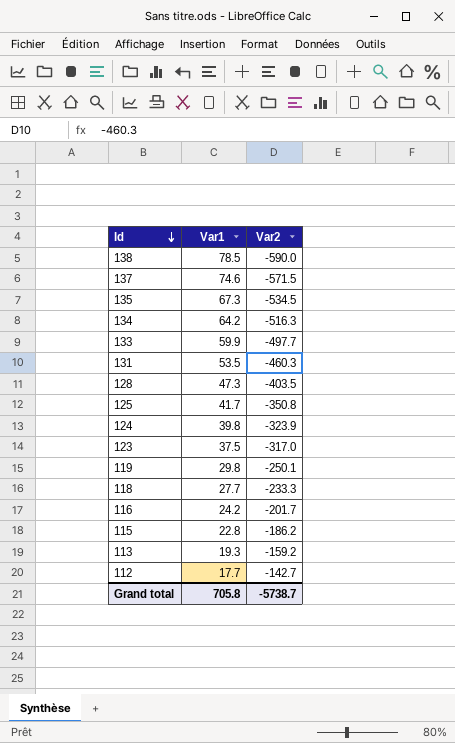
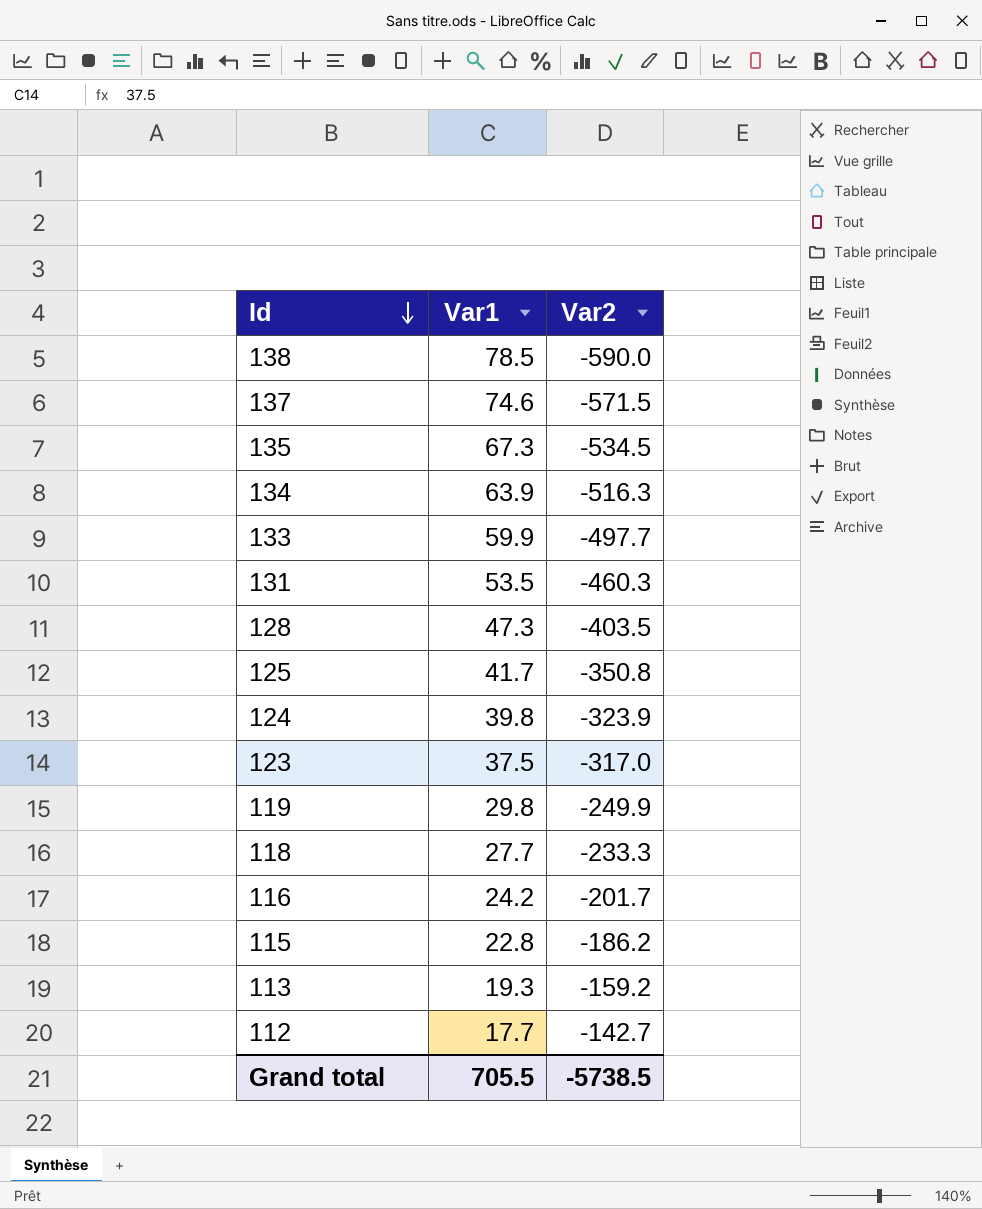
134 | Var1: 64.2 -> 63.9
119 | Var2: -250.1 -> -249.9
Grand total | Var1: 705.8 -> 705.5
Grand total | Var2: -5738.7 -> -5738.5

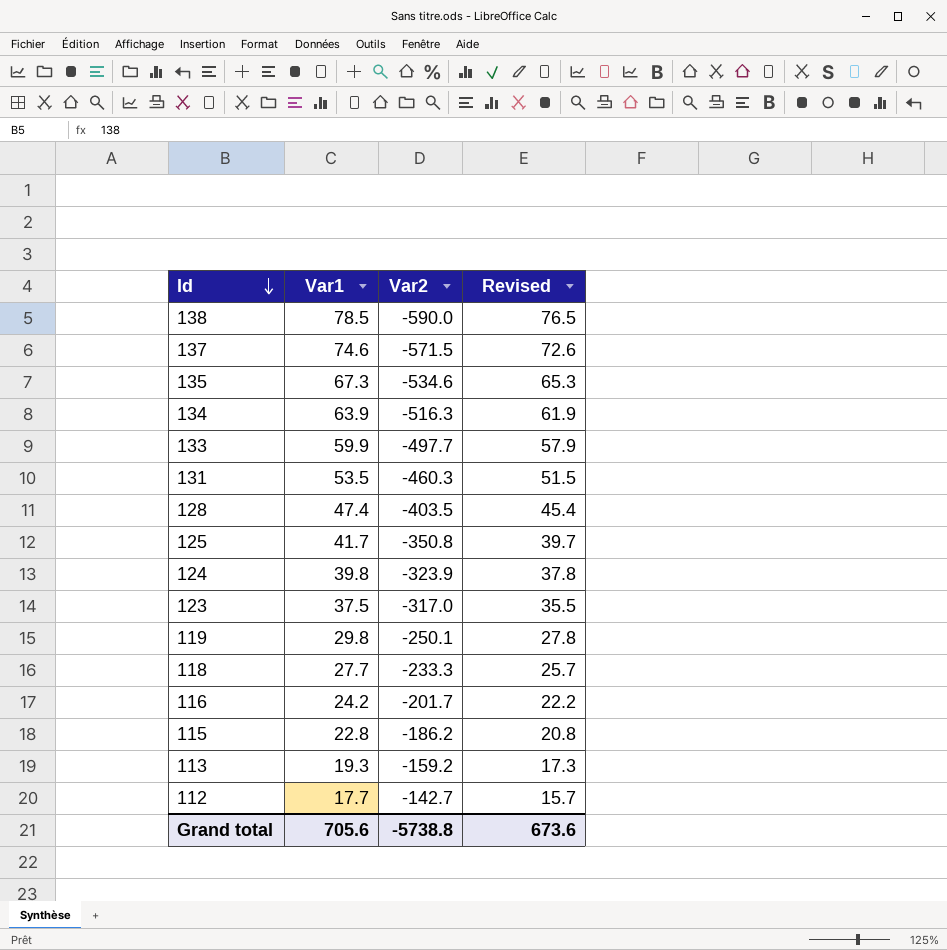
column Revised | formula: none -> [Var1] - 2
135 | Var2: -534.5 -> -534.6
128 | Var1: 47.3 -> 47.4
119 | Var2: -249.9 -> -250.1
Grand total | Var1: 705.5 -> 705.6
Grand total | Var2: -5738.5 -> -5738.8

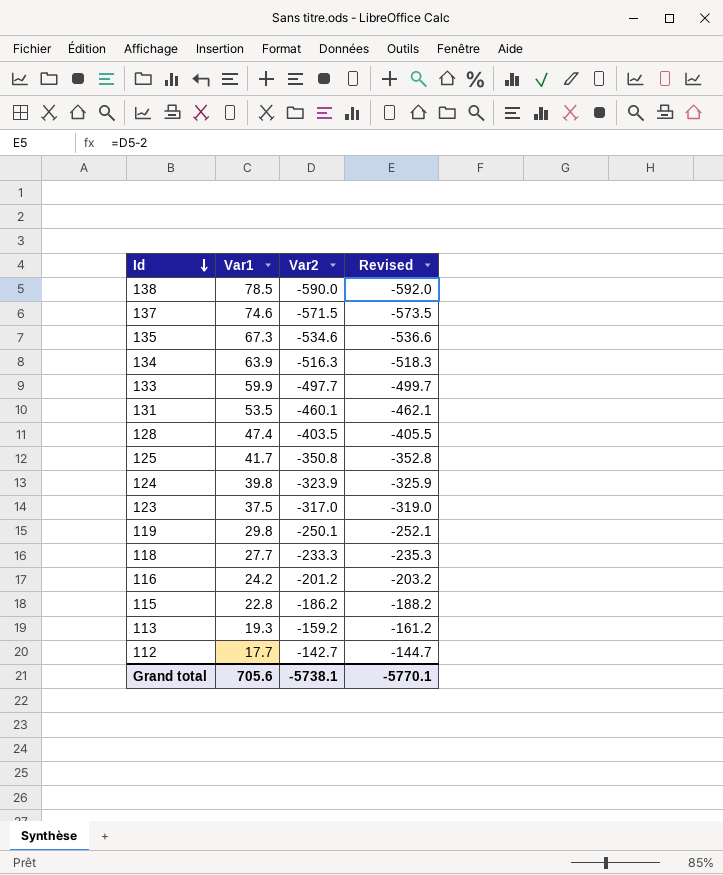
column Revised | formula: [Var1] - 2 -> [Var2] - 2
131 | Var2: -460.3 -> -460.1
116 | Var2: -201.7 -> -201.2
Grand total | Var2: -5738.8 -> -5738.1
Grand total | Revised: 673.6 -> -5770.1

